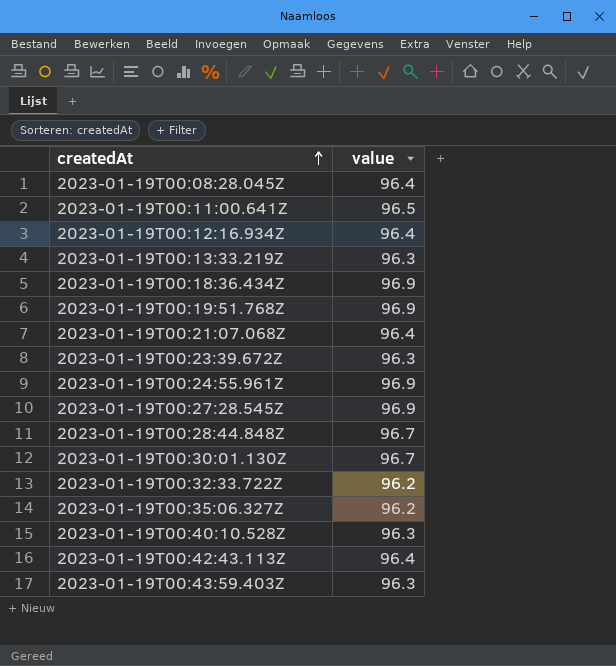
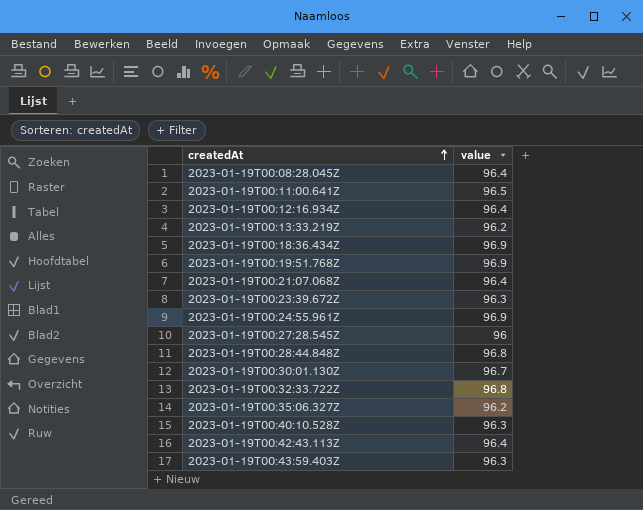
2023-01-19T00:13:33.219Z | value: 96.3 -> 96.2
2023-01-19T00:27:28.545Z | value: 96.9 -> 96
2023-01-19T00:28:44.848Z | value: 96.7 -> 96.8
2023-01-19T00:32:33.722Z | value: 96.2 -> 96.8

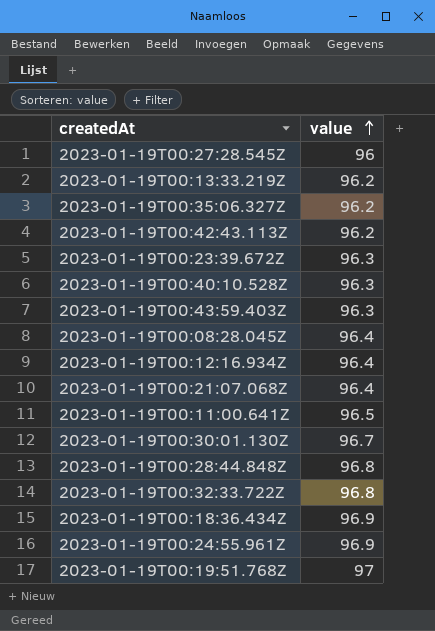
row order: createdAt ascending -> value ascending
2023-01-19T00:42:43.113Z | value: 96.4 -> 96.2
2023-01-19T00:19:51.768Z | value: 96.9 -> 97

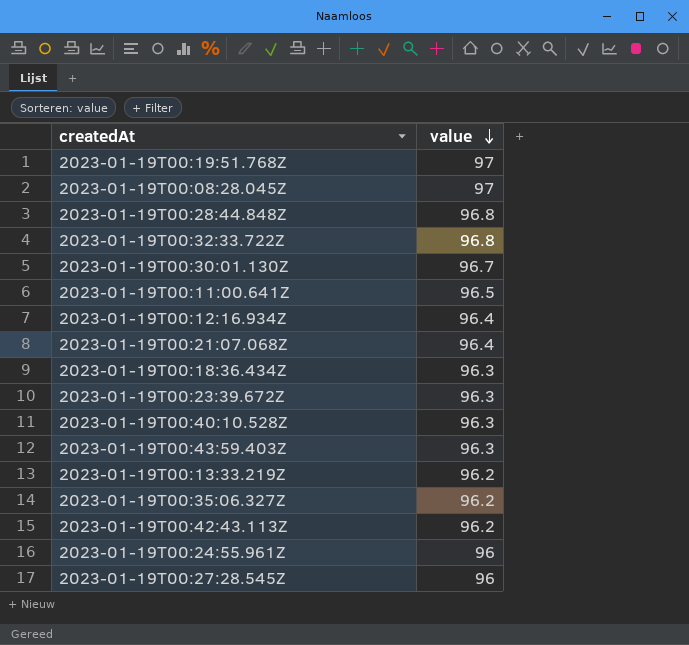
row order: value ascending -> value descending
2023-01-19T00:08:28.045Z | value: 96.4 -> 97
2023-01-19T00:18:36.434Z | value: 96.9 -> 96.3
2023-01-19T00:24:55.961Z | value: 96.9 -> 96

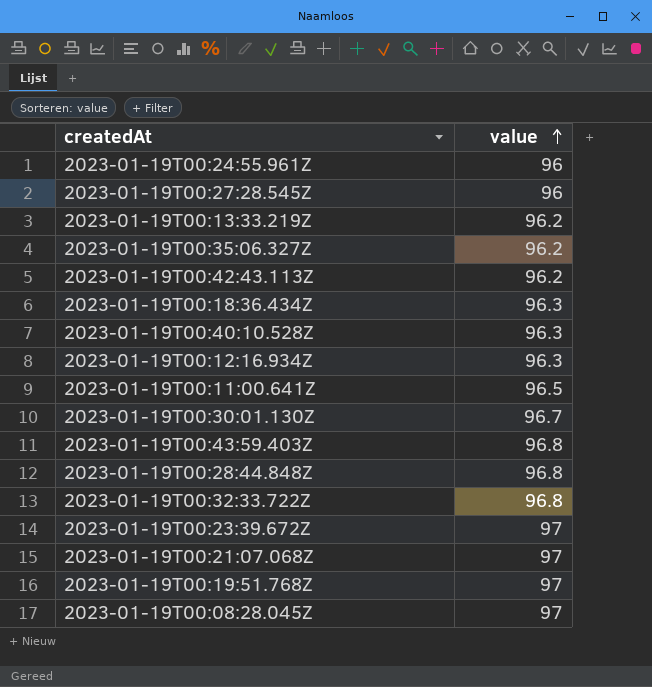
row order: value descending -> value ascending
2023-01-19T00:12:16.934Z | value: 96.4 -> 96.3
2023-01-19T00:43:59.403Z | value: 96.3 -> 96.8
2023-01-19T00:23:39.672Z | value: 96.3 -> 97
2023-01-19T00:21:07.068Z | value: 96.4 -> 97

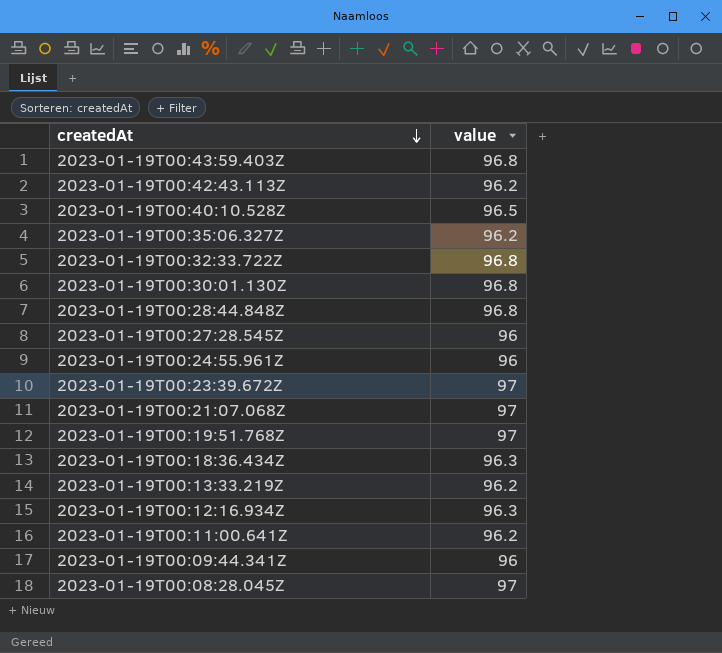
row order: value ascending -> createdAt descending
2023-01-19T00:40:10.528Z | value: 96.3 -> 96.5
2023-01-19T00:30:01.130Z | value: 96.7 -> 96.8
2023-01-19T00:11:00.641Z | value: 96.5 -> 96.2
row 2023-01-19T00:09:44.341Z: none -> 96

